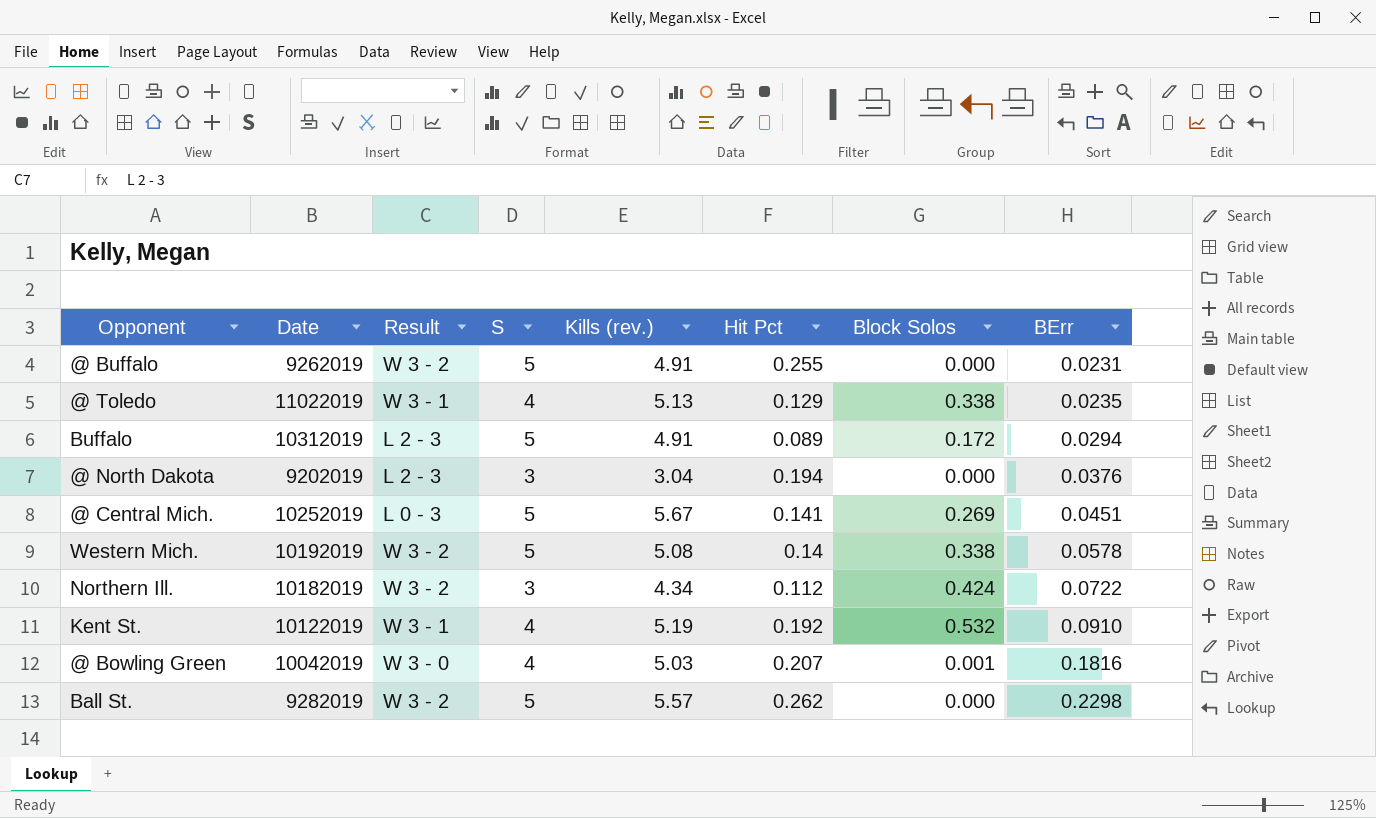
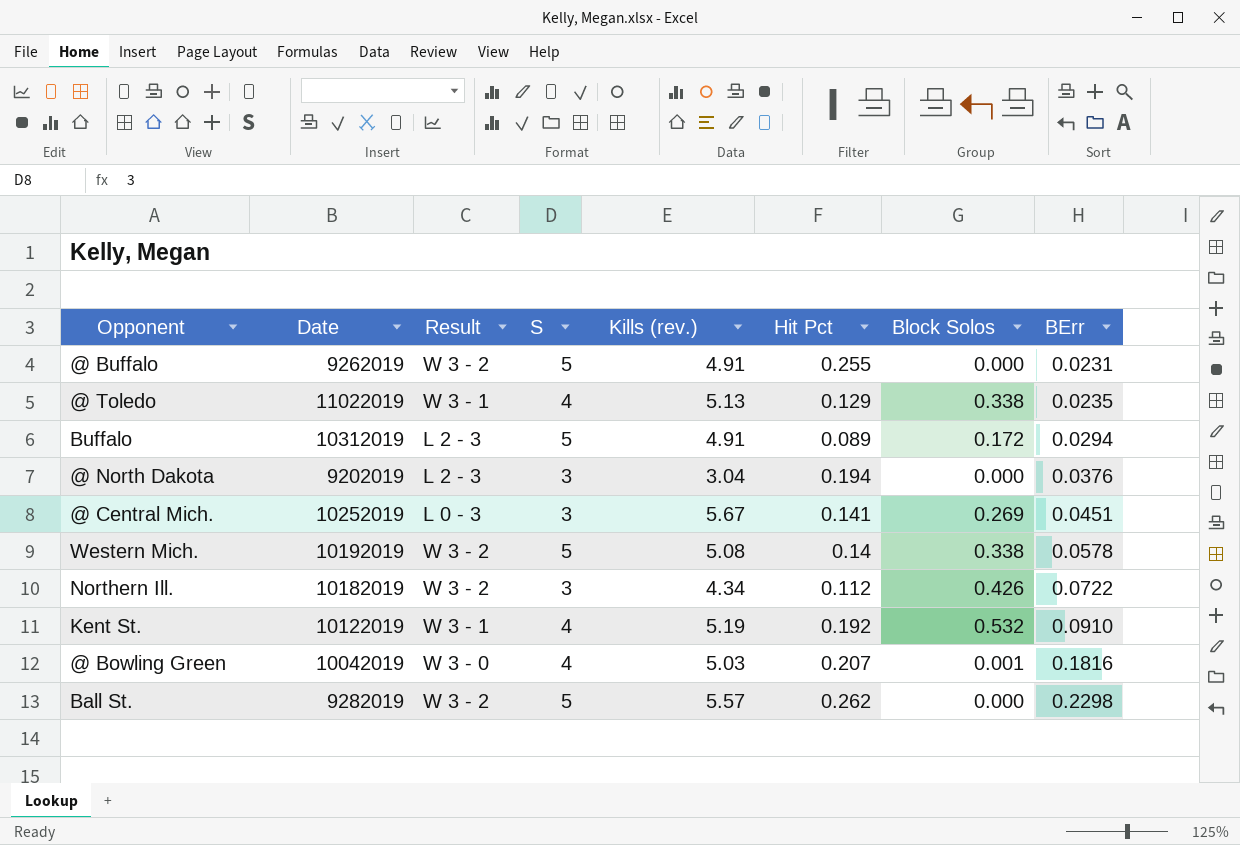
@ Central Mich. | S: 5 -> 3
Northern Ill. | Block Solos: 0.424 -> 0.426

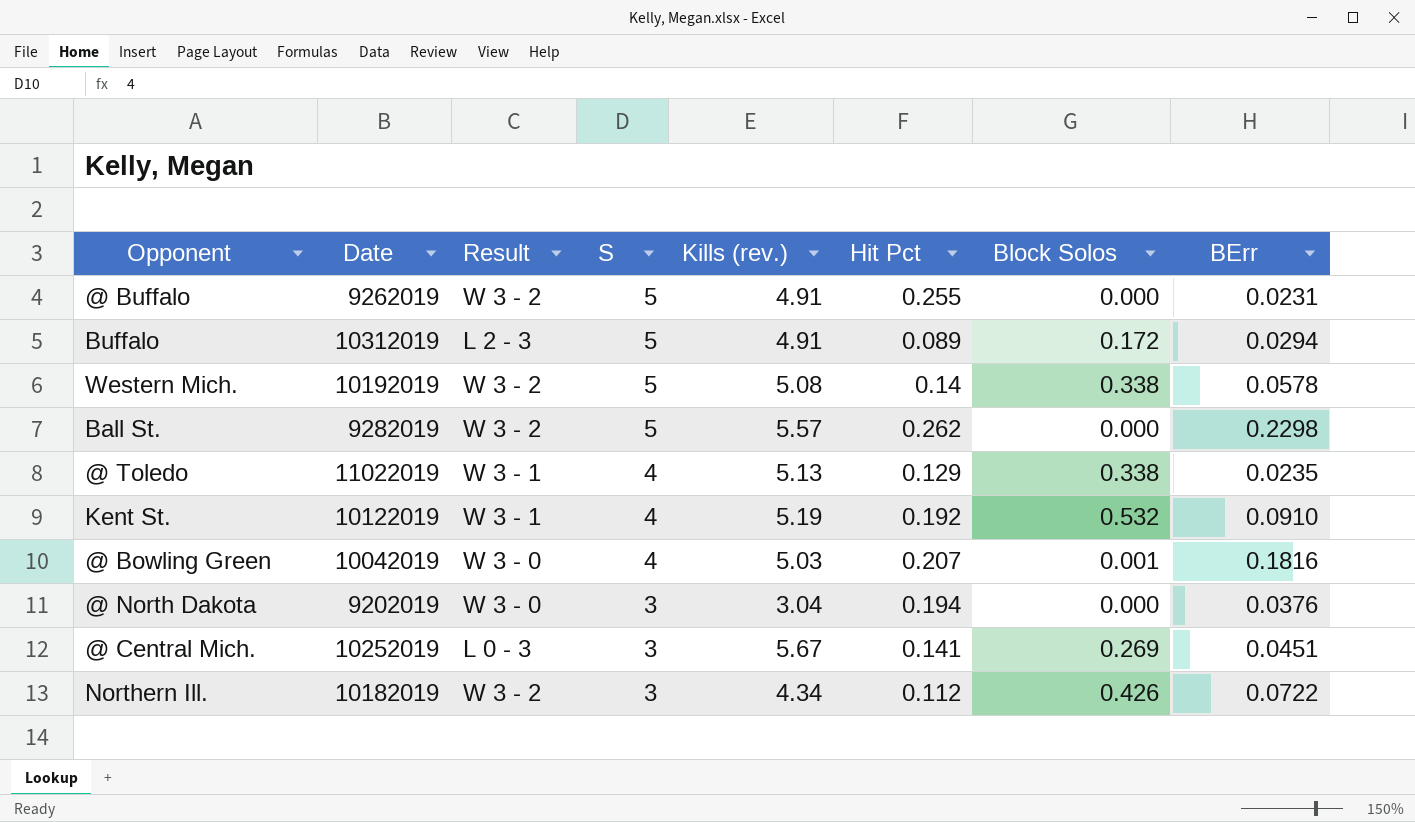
row order: BErr ascending -> S descending
@ North Dakota | Result: L 2 - 3 -> W 3 - 0

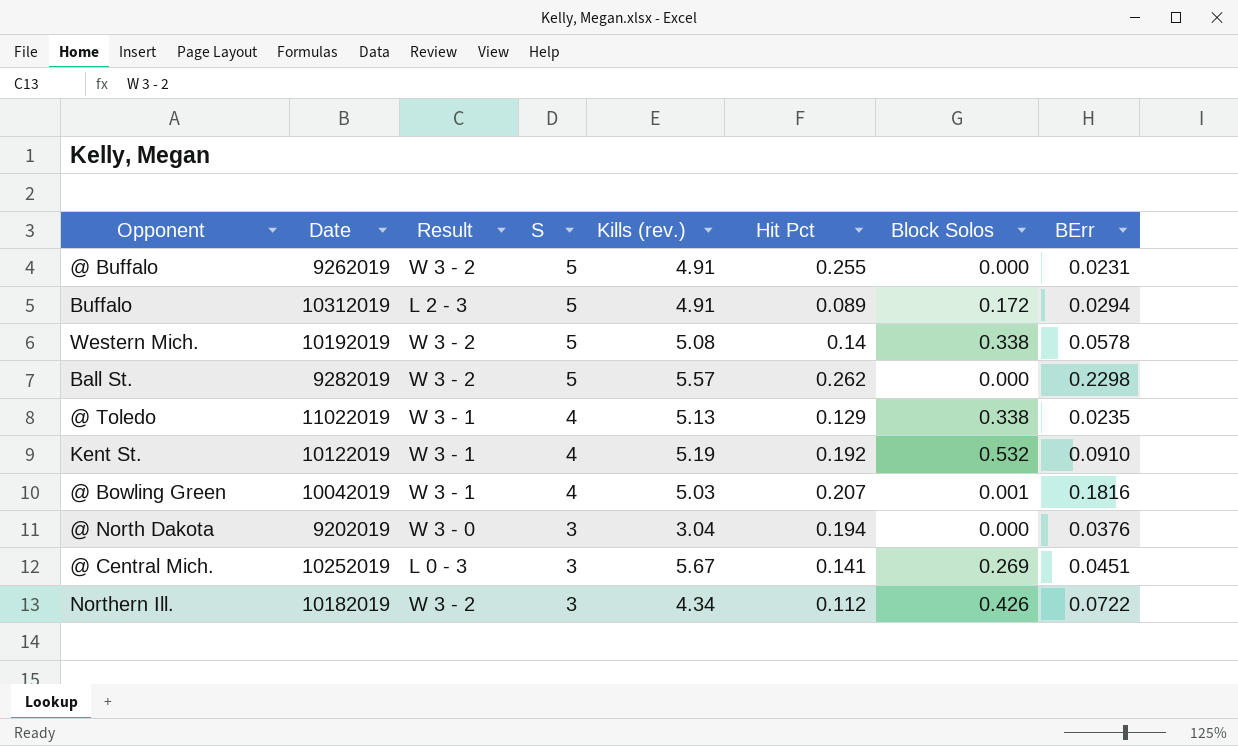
@ Bowling Green | Result: W 3 - 0 -> W 3 - 1

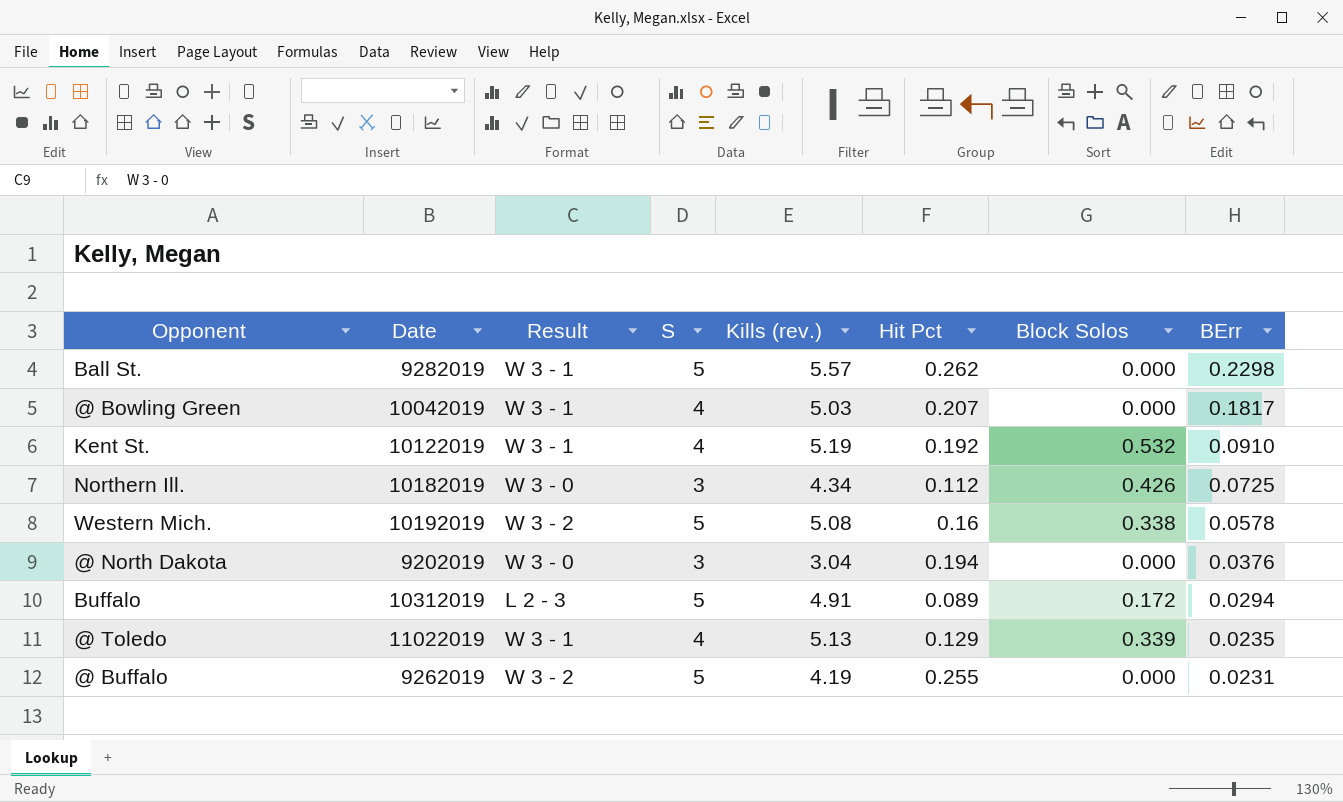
row order: S descending -> BErr descending
row @ Central Mich.: 10252019 | L 0 - 3 | 3 | 5.67 | 0.141 | 0.269 | 0.0451 -> none
Ball St. | Result: W 3 - 2 -> W 3 - 1
@ Bowling Green | Block Solos: 0.001 -> 0.000
@ Bowling Green | BErr: 0.1816 -> 0.1817
Northern Ill. | Result: W 3 - 2 -> W 3 - 0
Northern Ill. | BErr: 0.0722 -> 0.0725
Western Mich. | Hit Pct: 0.14 -> 0.16
@ Toledo | Block Solos: 0.338 -> 0.339
@ Buffalo | Kills (rev.): 4.91 -> 4.19

